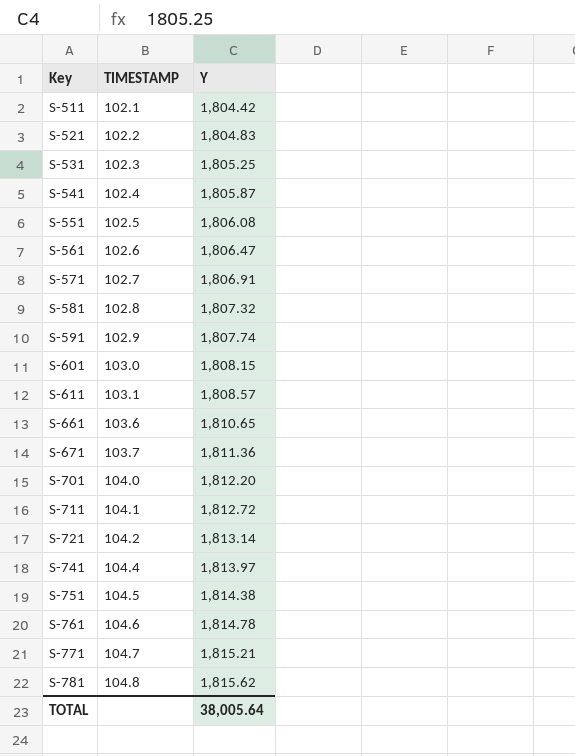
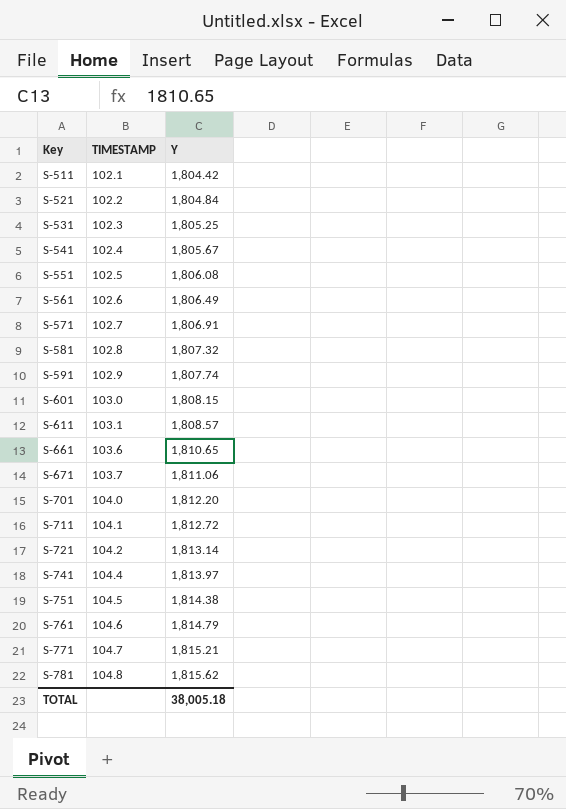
S-521 | Y: 1,804.83 -> 1,804.84
S-541 | Y: 1,805.87 -> 1,805.67
S-561 | Y: 1,806.47 -> 1,806.49
S-671 | Y: 1,811.36 -> 1,811.06
S-761 | Y: 1,814.78 -> 1,814.79
TOTAL | Y: 38,005.64 -> 38,005.18

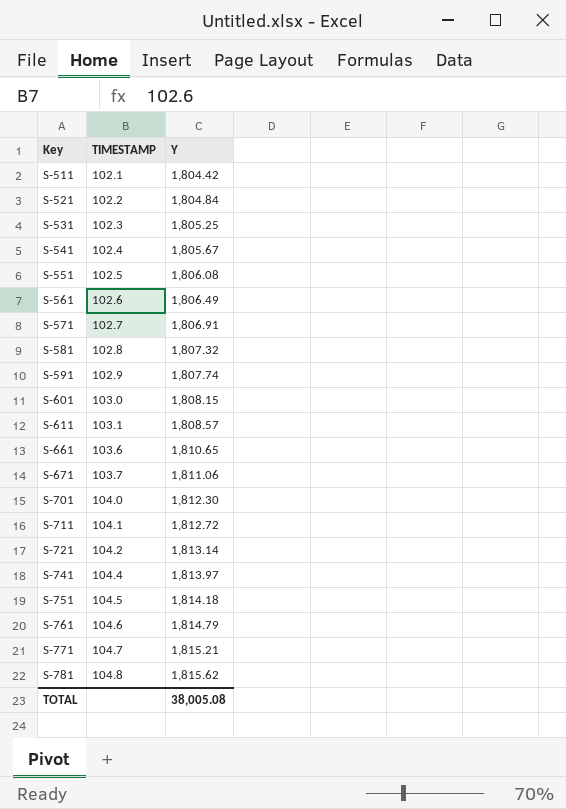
S-701 | Y: 1,812.20 -> 1,812.30
S-751 | Y: 1,814.38 -> 1,814.18
TOTAL | Y: 38,005.18 -> 38,005.08

